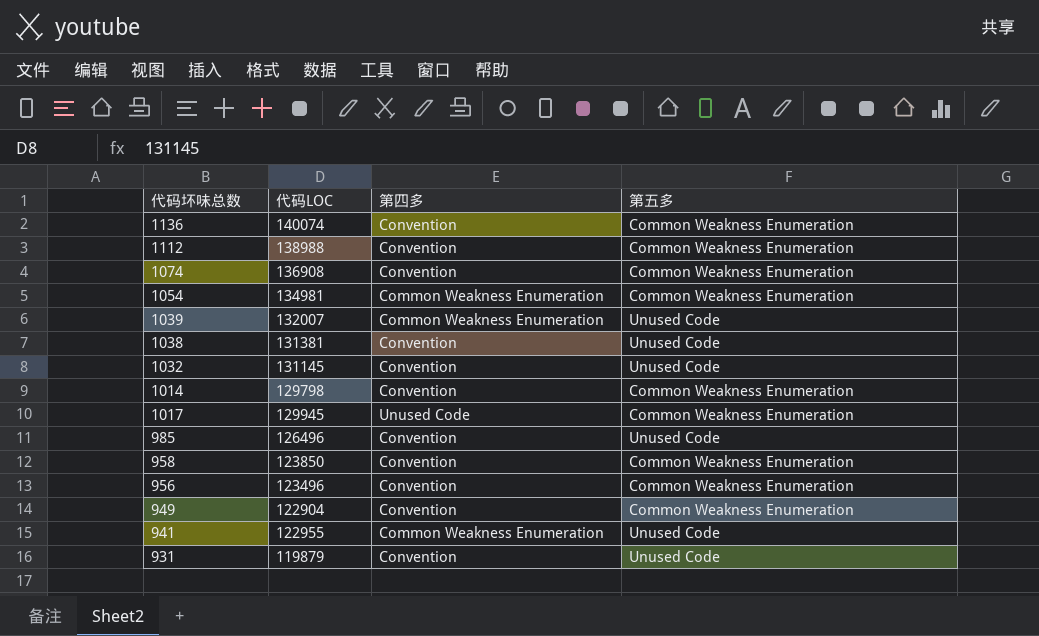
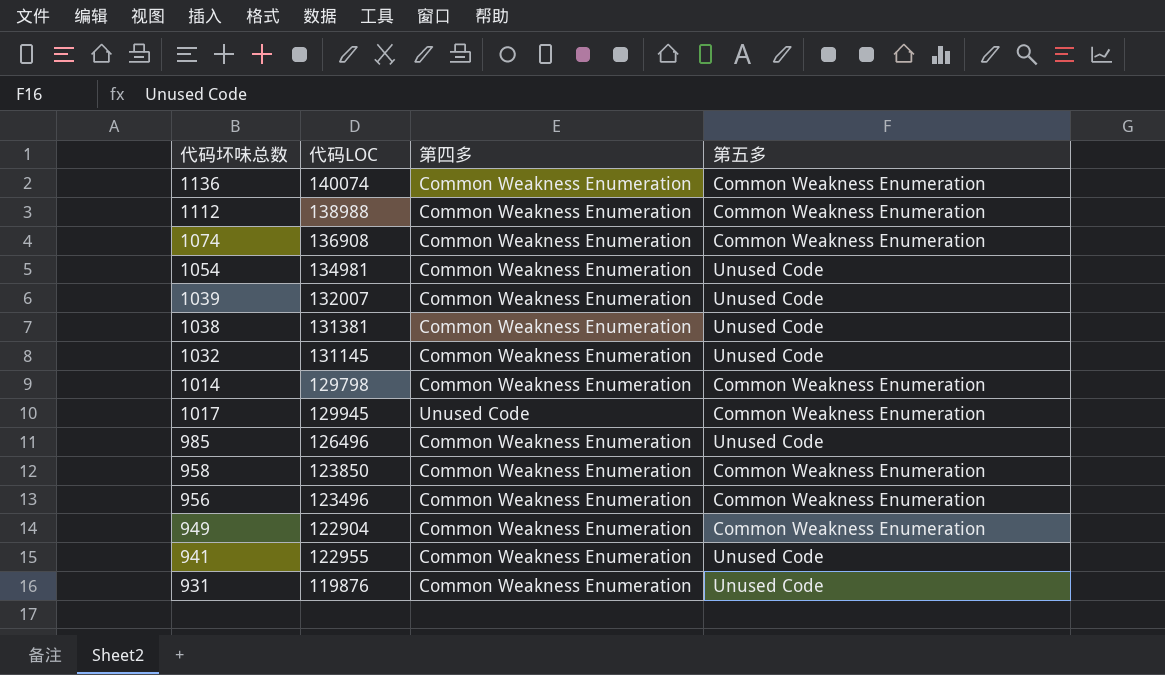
1136 | 第四多: Convention -> Common Weakness Enumeration
1112 | 第四多: Convention -> Common Weakness Enumeration
1074 | 第四多: Convention -> Common Weakness Enumeration
1054 | 第五多: Common Weakness Enumeration -> Unused Code
1038 | 第四多: Convention -> Common Weakness Enumeration
1032 | 第四多: Convention -> Common Weakness Enumeration
1014 | 第四多: Convention -> Common Weakness Enumeration
985 | 第四多: Convention -> Common Weakness Enumeration
958 | 第四多: Convention -> Common Weakness Enumeration
956 | 第四多: Convention -> Common Weakness Enumeration
949 | 第四多: Convention -> Common Weakness Enumeration
931 | 代码LOC: 119879 -> 119876
931 | 第四多: Convention -> Common Weakness Enumeration

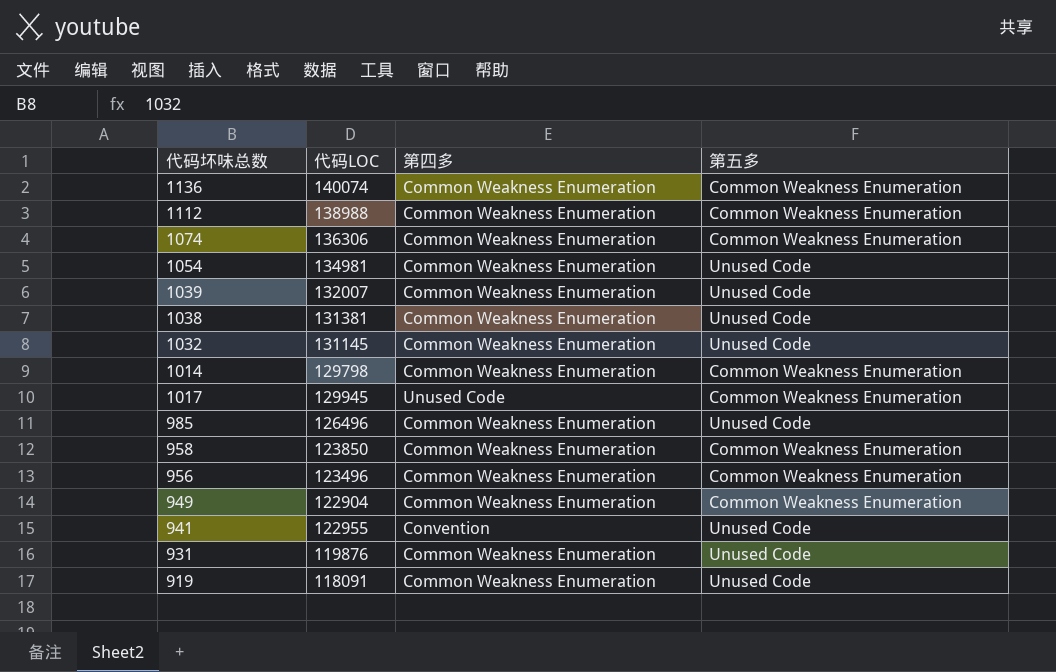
1074 | 代码LOC: 136908 -> 136306
941 | 第四多: Common Weakness Enumeration -> Convention
row 919: none -> 118091 | Common Weakness Enumeration | Unused Code

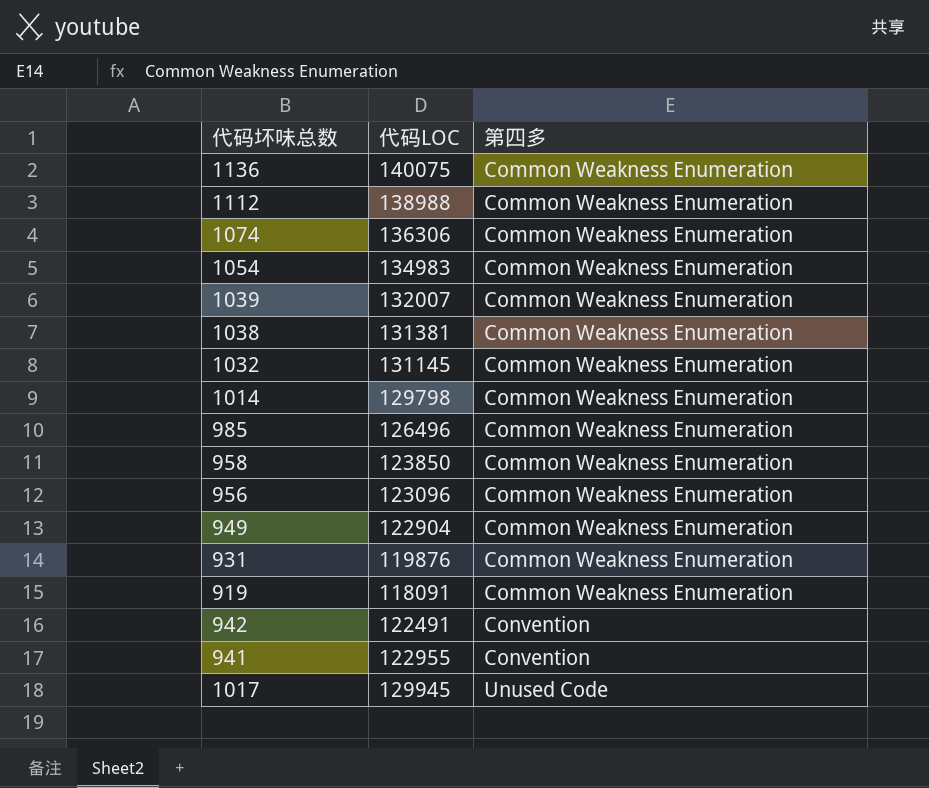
row order: none -> 第四多 ascending
column 第五多 | position: 4 -> none
1136 | 代码LOC: 140074 -> 140075
1054 | 代码LOC: 134981 -> 134983
956 | 代码LOC: 123496 -> 123096
row 942: none -> 122491 | Convention

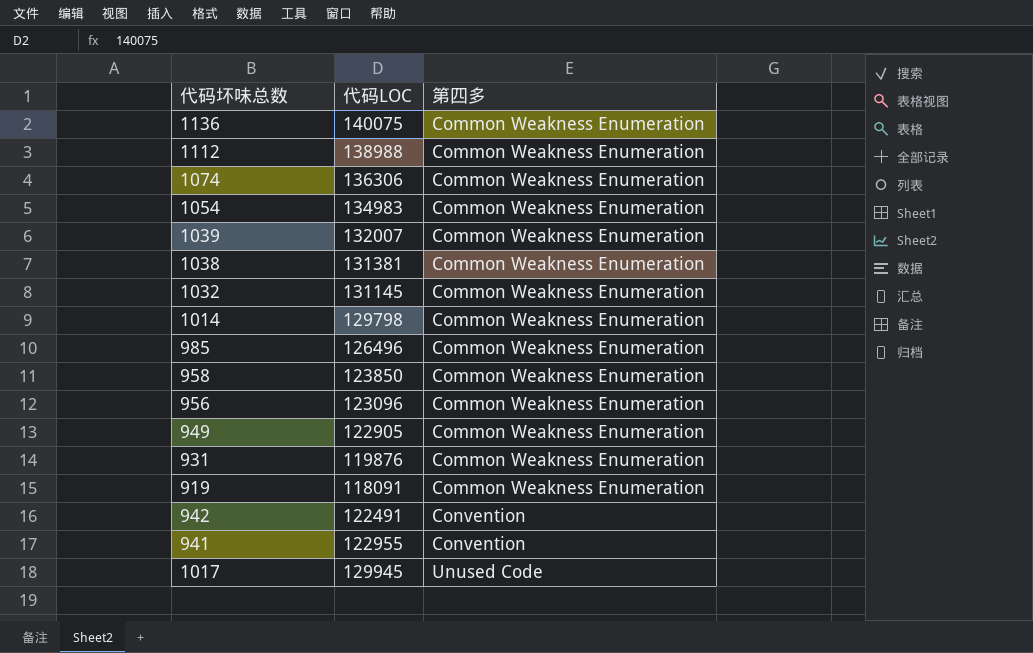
949 | 代码LOC: 122904 -> 122905

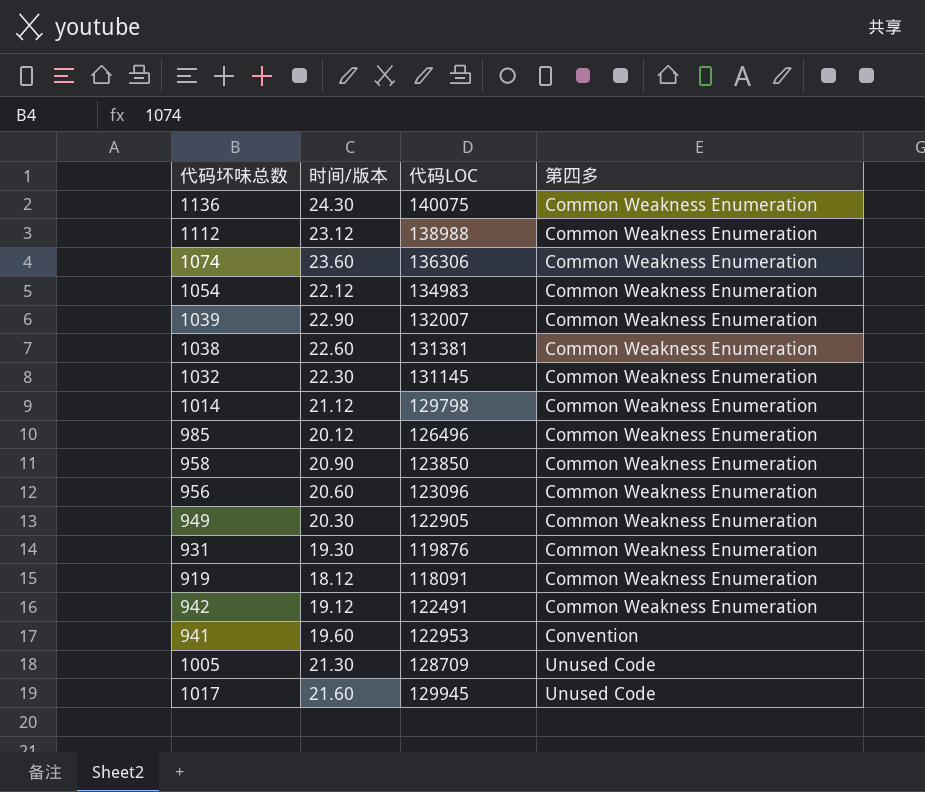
column 时间/版本 | position: none -> 2
942 | 第四多: Convention -> Common Weakness Enumeration
941 | 代码LOC: 122955 -> 122953
row 1005: none -> 21.30 | 128709 | Unused Code

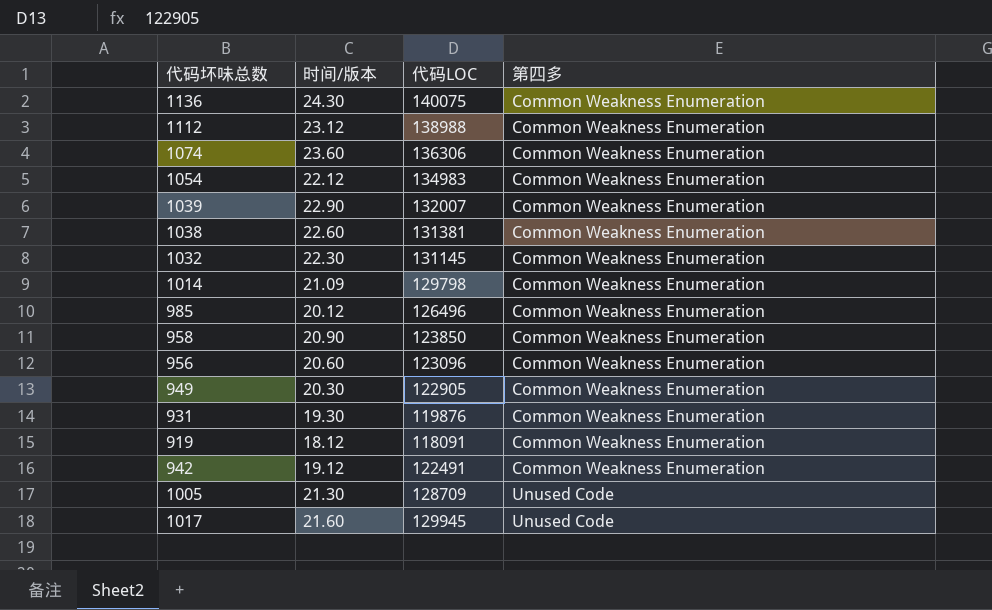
row 941: 19.60 | 122953 | Convention -> none
1014 | 时间/版本: 21.12 -> 21.09

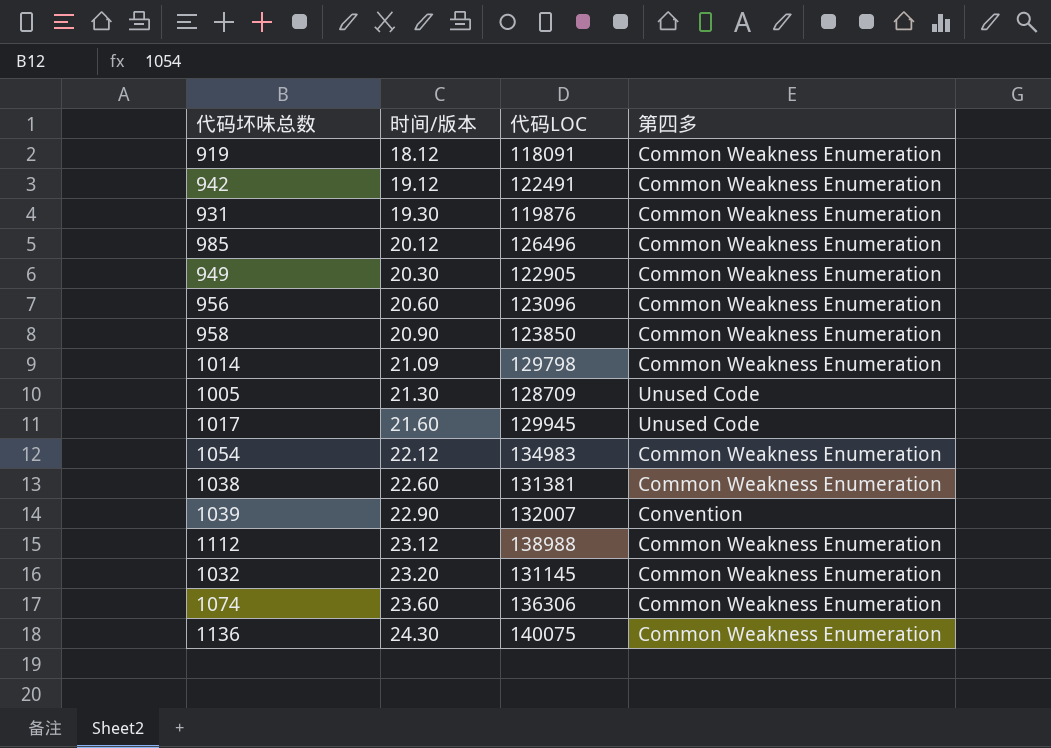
row order: 第四多 ascending -> 时间/版本 ascending
1039 | 第四多: Common Weakness Enumeration -> Convention
1032 | 时间/版本: 22.30 -> 23.20

